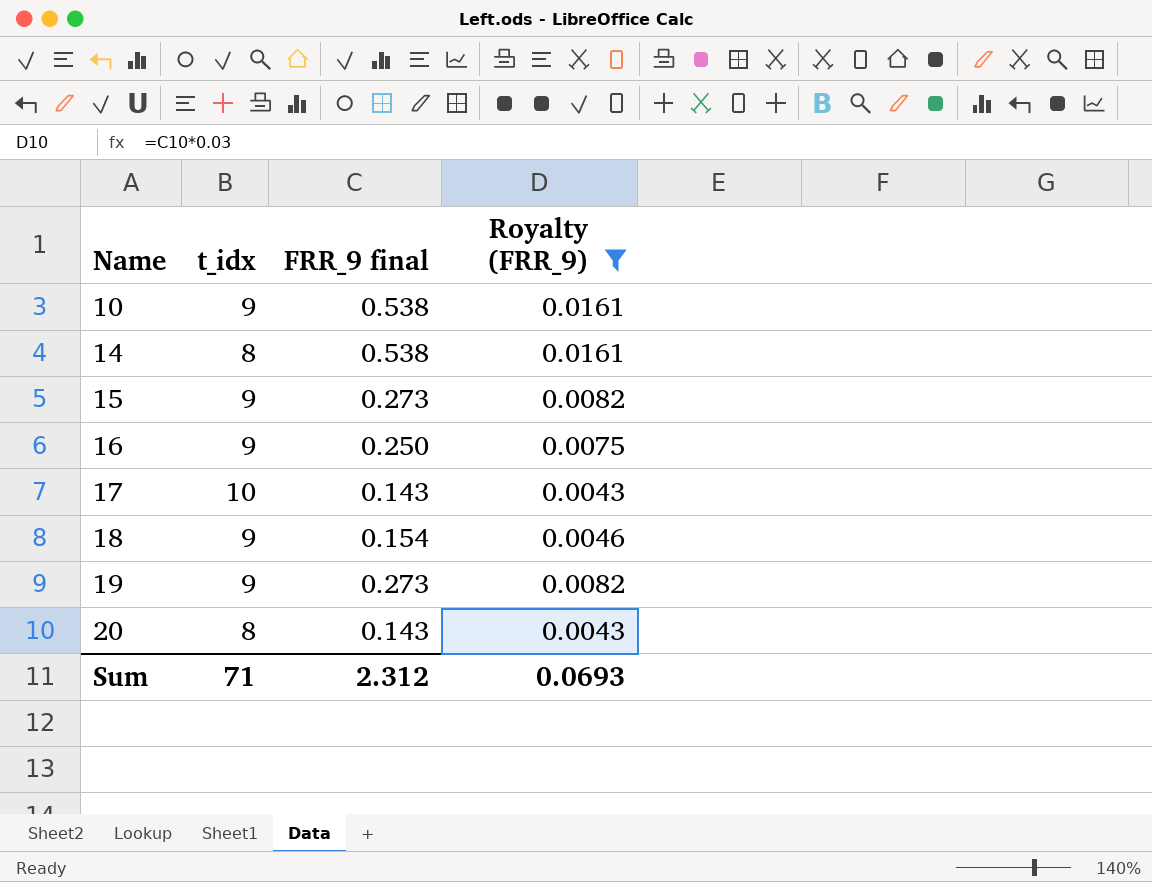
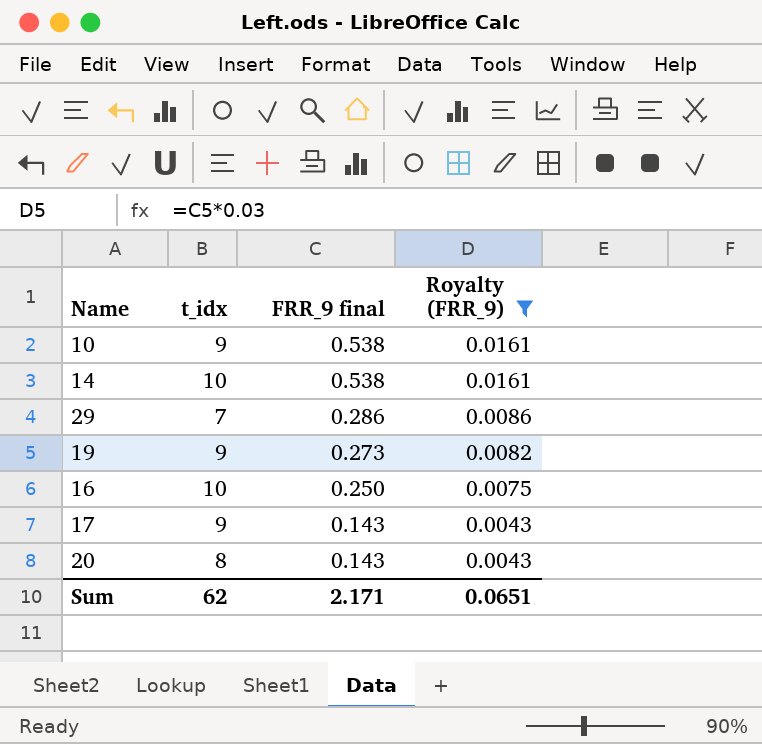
row order: Name ascending -> FRR_9 final descending
row 15: 9 | 0.273 | 0.0082 -> none
row 18: 9 | 0.154 | 0.0046 -> none
14 | t_idx: 8 -> 10
row 29: none -> 7 | 0.286 | 0.0086
16 | t_idx: 9 -> 10
17 | t_idx: 10 -> 9
Sum | t_idx: 71 -> 62
Sum | FRR_9 final: 2.312 -> 2.171
Sum | Royalty (FRR_9): 0.0693 -> 0.0651

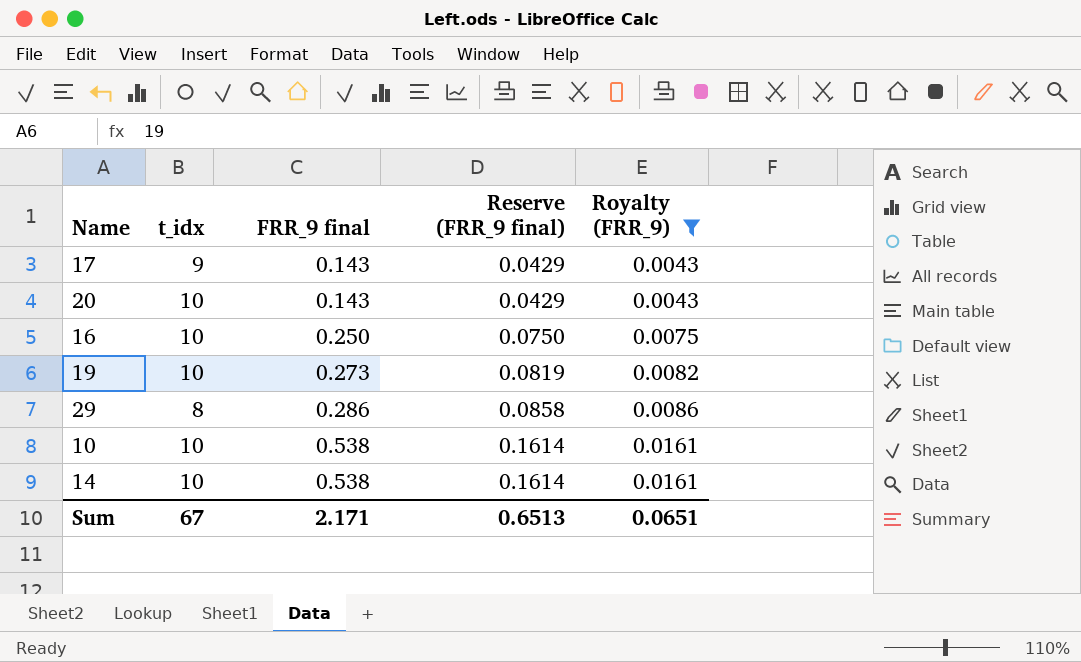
row order: FRR_9 final descending -> FRR_9 final ascending
column Reserve (FRR_9 final) | formula: none -> [FRR_9 final] * 0.3
20 | t_idx: 8 -> 10
19 | t_idx: 9 -> 10
29 | t_idx: 7 -> 8
10 | t_idx: 9 -> 10
Sum | t_idx: 62 -> 67

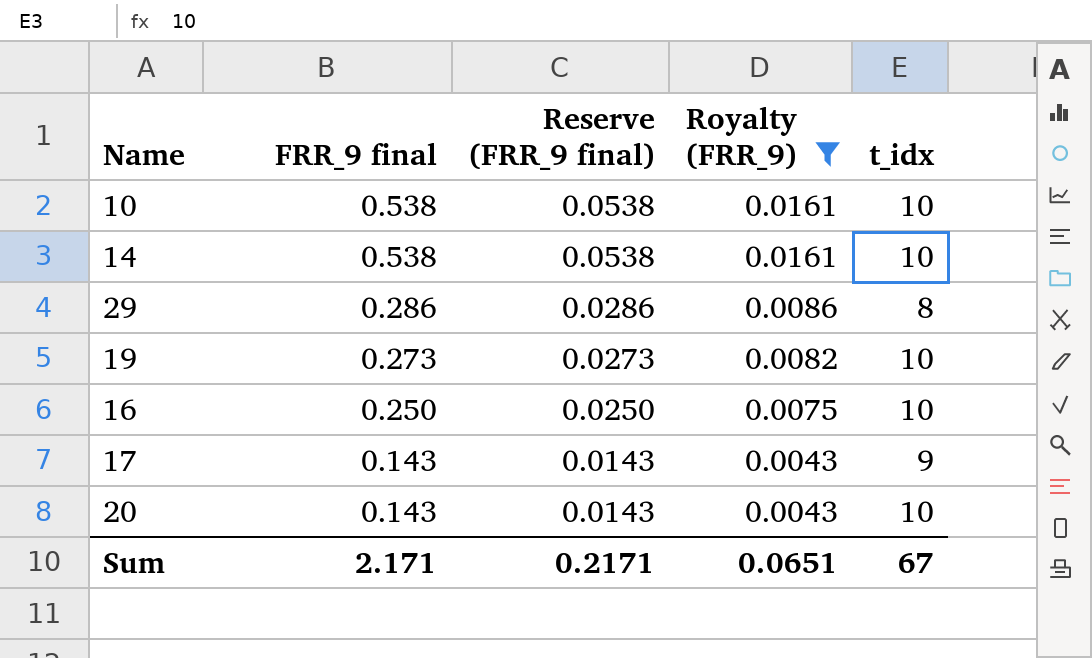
row order: FRR_9 final ascending -> FRR_9 final descending
column Reserve (FRR_9 final) | formula: [FRR_9 final] * 0.3 -> [FRR_9 final] * 0.1
column t_idx | position: 2 -> 5
Sum | Reserve (FRR_9 final): 0.6513 -> 0.2171

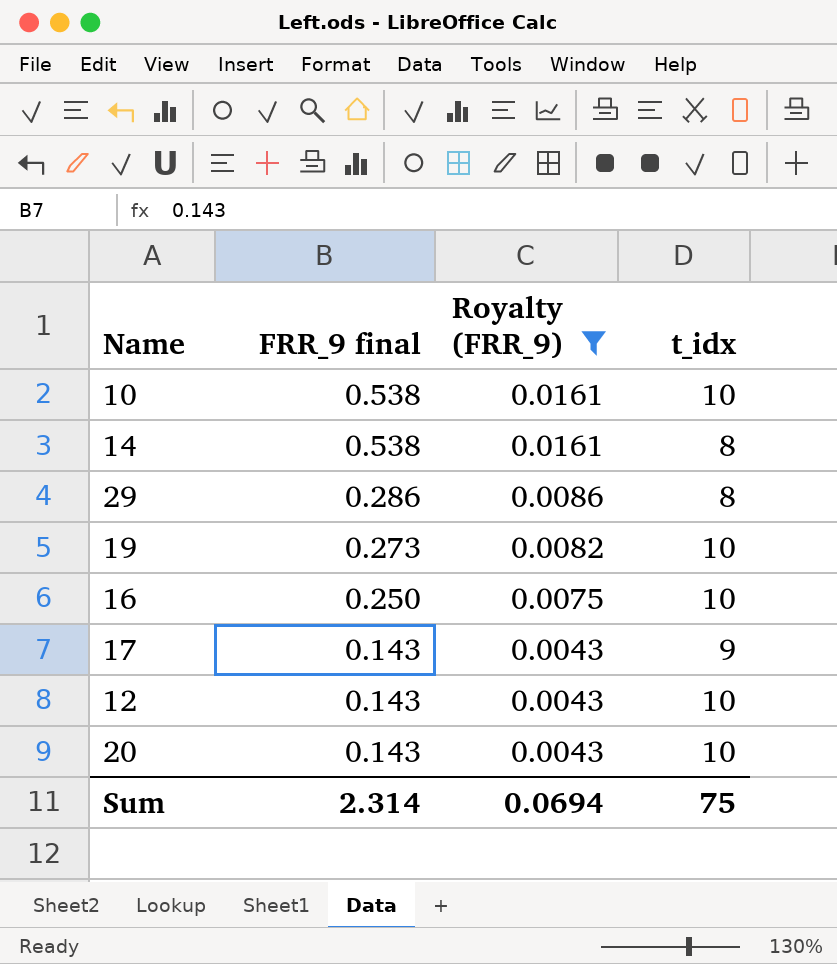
column Reserve (FRR_9 final) | formula: [FRR_9 final] * 0.1 -> none
14 | t_idx: 10 -> 8
row 12: none -> 0.143 | 0.0043 | 10
Sum | FRR_9 final: 2.171 -> 2.314
Sum | Royalty (FRR_9): 0.0651 -> 0.0694
Sum | t_idx: 67 -> 75

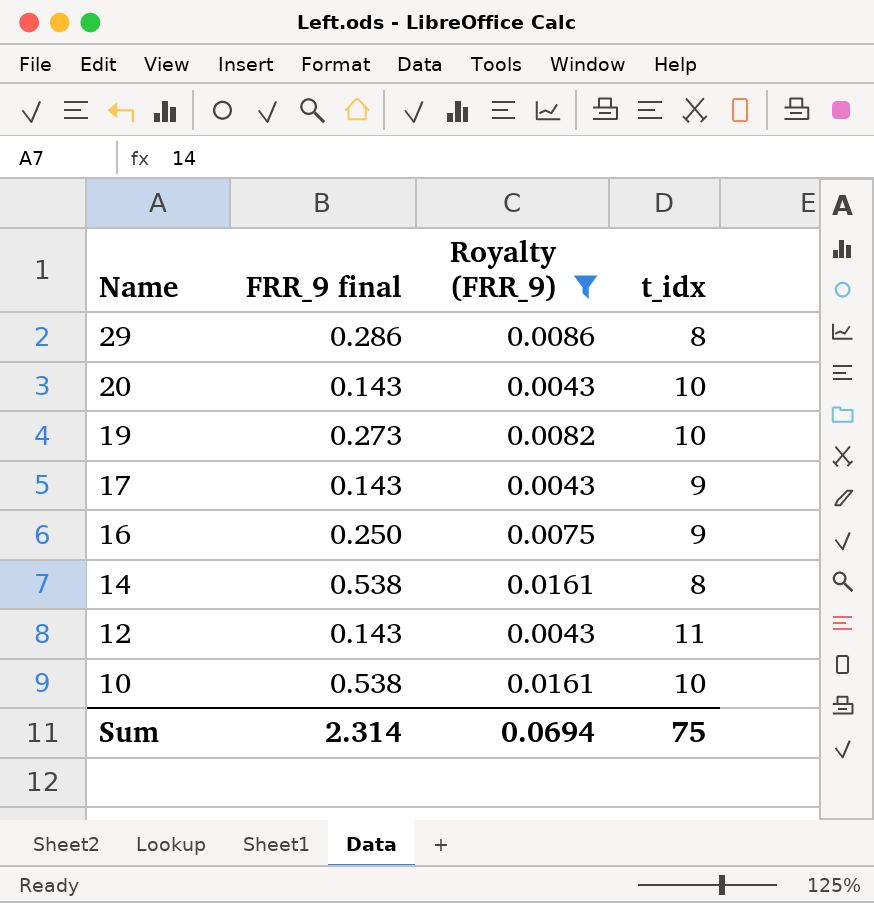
row order: FRR_9 final descending -> Name descending
16 | t_idx: 10 -> 9
12 | t_idx: 10 -> 11

